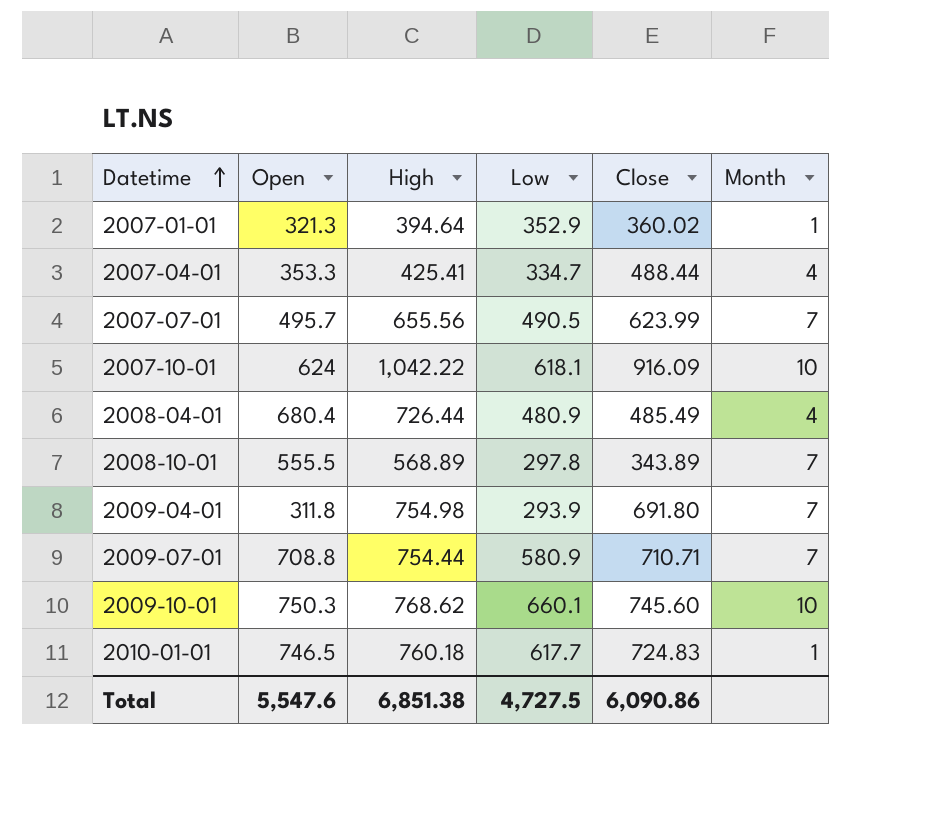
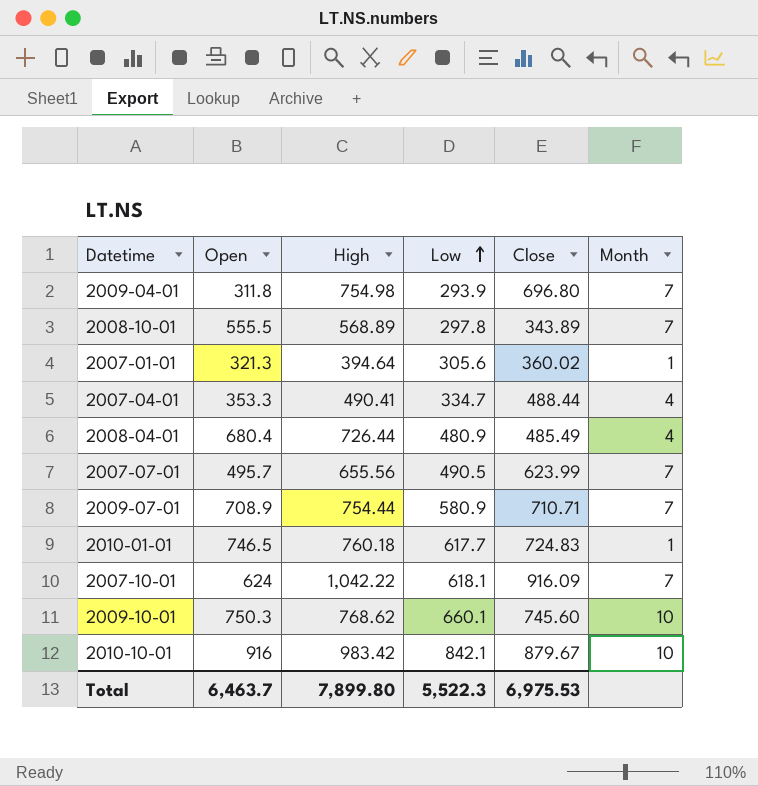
row order: Datetime ascending -> Low ascending
2009-04-01 | Close: 691.80 -> 696.80
2007-01-01 | Low: 352.9 -> 305.6
2007-04-01 | High: 425.41 -> 490.41
2009-07-01 | Open: 708.8 -> 708.9
2007-10-01 | Month: 10 -> 7
row 2010-10-01: none -> 916 | 983.42 | 842.1 | 879.67 | 10
Total | Open: 5,547.6 -> 6,463.7
Total | High: 6,851.38 -> 7,899.80
Total | Low: 4,727.5 -> 5,522.3
Total | Close: 6,090.86 -> 6,975.53

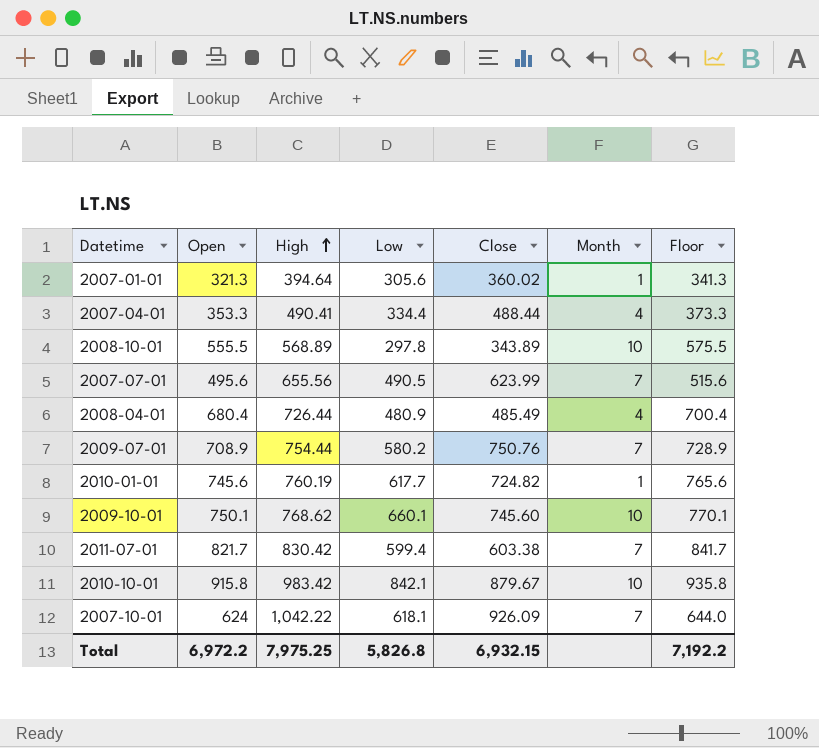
row order: Low ascending -> High ascending
column Floor | formula: none -> [Open] + 20
row 2009-04-01: 311.8 | 754.98 | 293.9 | 696.80 | 7 -> none
2007-04-01 | Low: 334.7 -> 334.4
2008-10-01 | Month: 7 -> 10
2007-07-01 | Open: 495.7 -> 495.6
2009-07-01 | Low: 580.9 -> 580.2
2009-07-01 | Close: 710.71 -> 750.76
2010-01-01 | Open: 746.5 -> 745.6
2010-01-01 | High: 760.18 -> 760.19
2010-01-01 | Close: 724.83 -> 724.82
2009-10-01 | Open: 750.3 -> 750.1
row 2011-07-01: none -> 821.7 | 830.42 | 599.4 | 603.38 | 7 | 841.7
2010-10-01 | Open: 916 -> 915.8
2007-10-01 | Close: 916.09 -> 926.09
Total | Open: 6,463.7 -> 6,972.2
Total | High: 7,899.80 -> 7,975.25
Total | Low: 5,522.3 -> 5,826.8
Total | Close: 6,975.53 -> 6,932.15

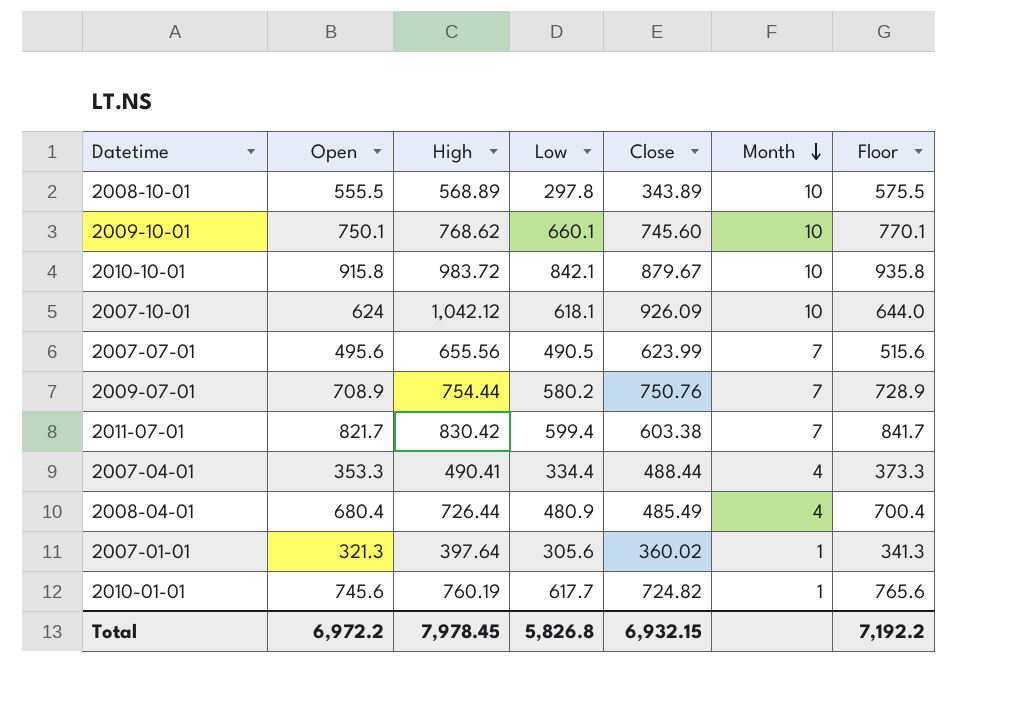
row order: High ascending -> Month descending
2010-10-01 | High: 983.42 -> 983.72
2007-10-01 | High: 1,042.22 -> 1,042.12
2007-10-01 | Month: 7 -> 10
2007-01-01 | High: 394.64 -> 397.64
Total | High: 7,975.25 -> 7,978.45

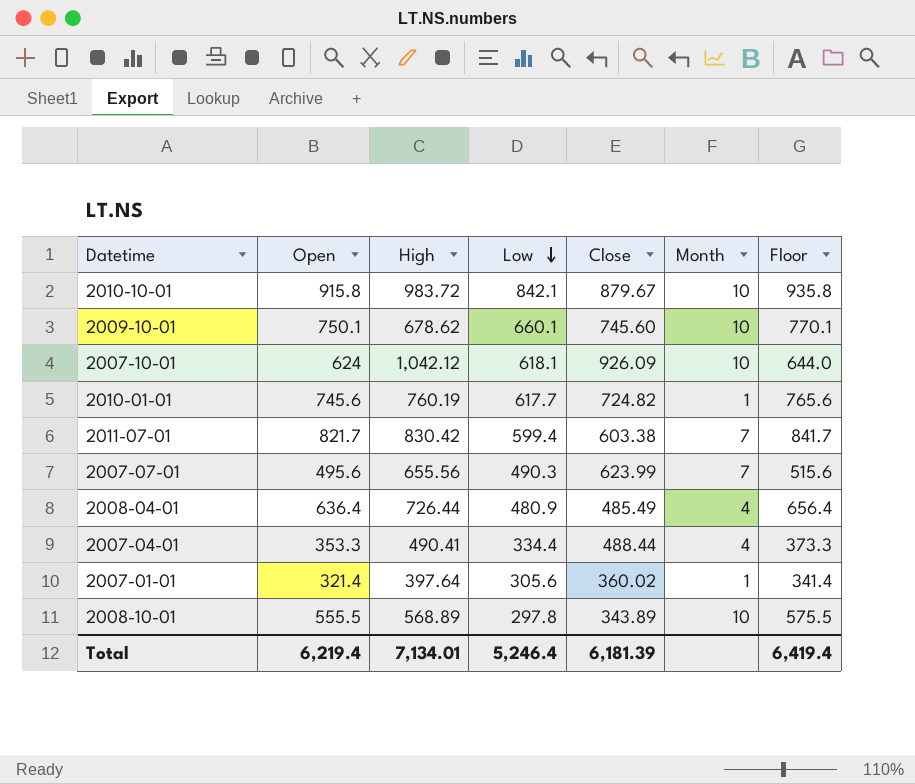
row order: Month descending -> Low descending
row 2009-07-01: 708.9 | 754.44 | 580.2 | 750.76 | 7 | 728.9 -> none
2009-10-01 | High: 768.62 -> 678.62
2007-07-01 | Low: 490.5 -> 490.3
2008-04-01 | Open: 680.4 -> 636.4
2008-04-01 | Floor: 700.4 -> 656.4
2007-01-01 | Open: 321.3 -> 321.4
2007-01-01 | Floor: 341.3 -> 341.4
Total | Open: 6,972.2 -> 6,219.4
Total | High: 7,978.45 -> 7,134.01
Total | Low: 5,826.8 -> 5,246.4
Total | Close: 6,932.15 -> 6,181.39
Total | Floor: 7,192.2 -> 6,419.4

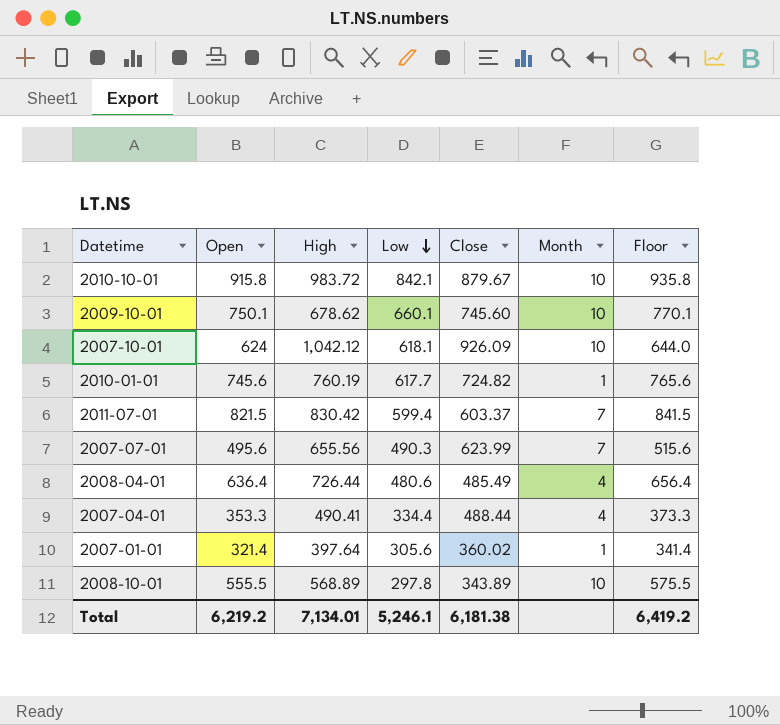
2011-07-01 | Open: 821.7 -> 821.5
2011-07-01 | Close: 603.38 -> 603.37
2011-07-01 | Floor: 841.7 -> 841.5
2008-04-01 | Low: 480.9 -> 480.6
Total | Open: 6,219.4 -> 6,219.2
Total | Low: 5,246.4 -> 5,246.1
Total | Close: 6,181.39 -> 6,181.38
Total | Floor: 6,419.4 -> 6,419.2

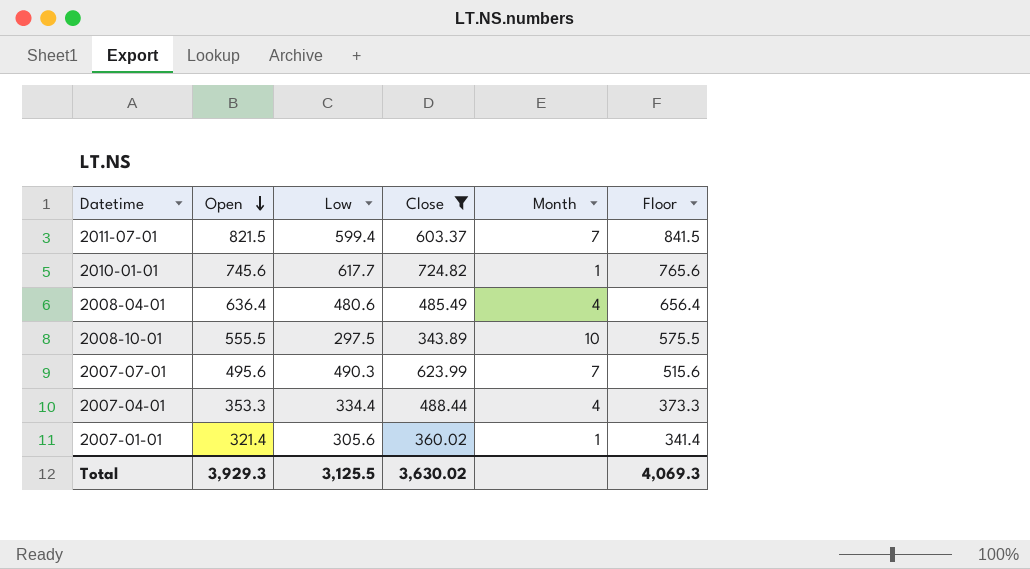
filter: none -> Close <= 724.82
row order: Low descending -> Open descending
column High | position: 3 -> none
2008-10-01 | Low: 297.8 -> 297.5
Total | Open: 6,219.2 -> 3,929.3
Total | Low: 5,246.1 -> 3,125.5
Total | Close: 6,181.38 -> 3,630.02
Total | Floor: 6,419.2 -> 4,069.3

